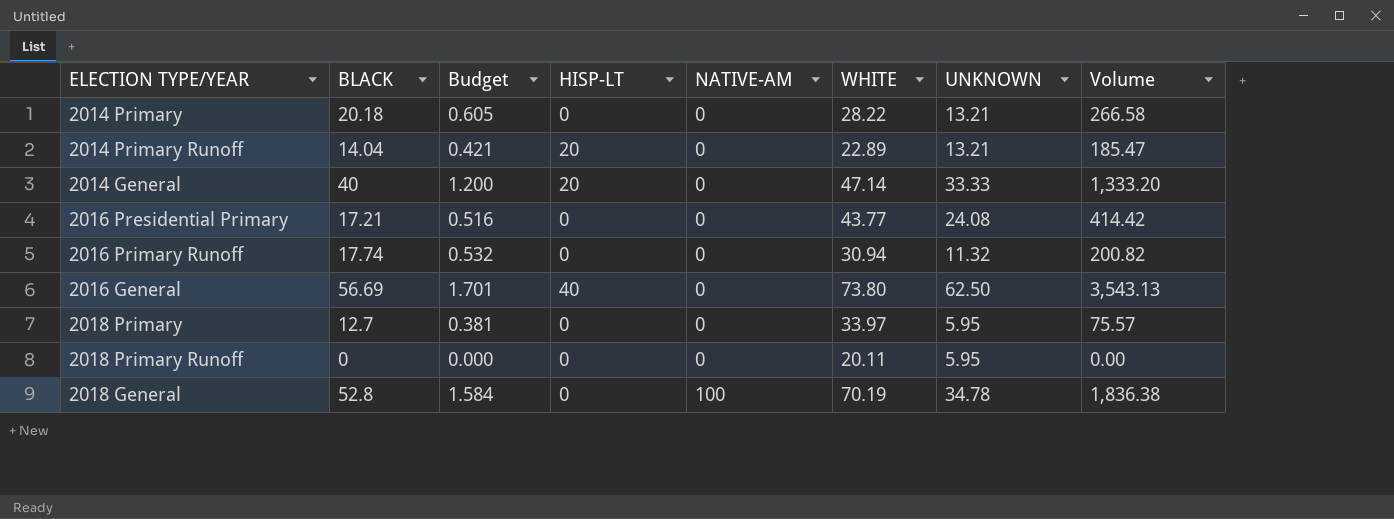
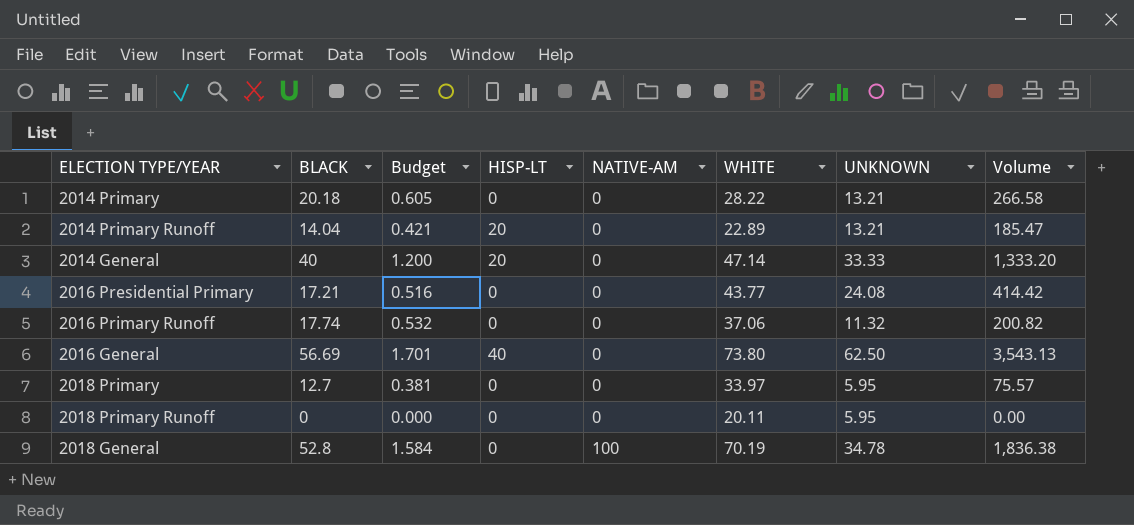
2016 Primary Runoff | WHITE: 30.94 -> 37.06

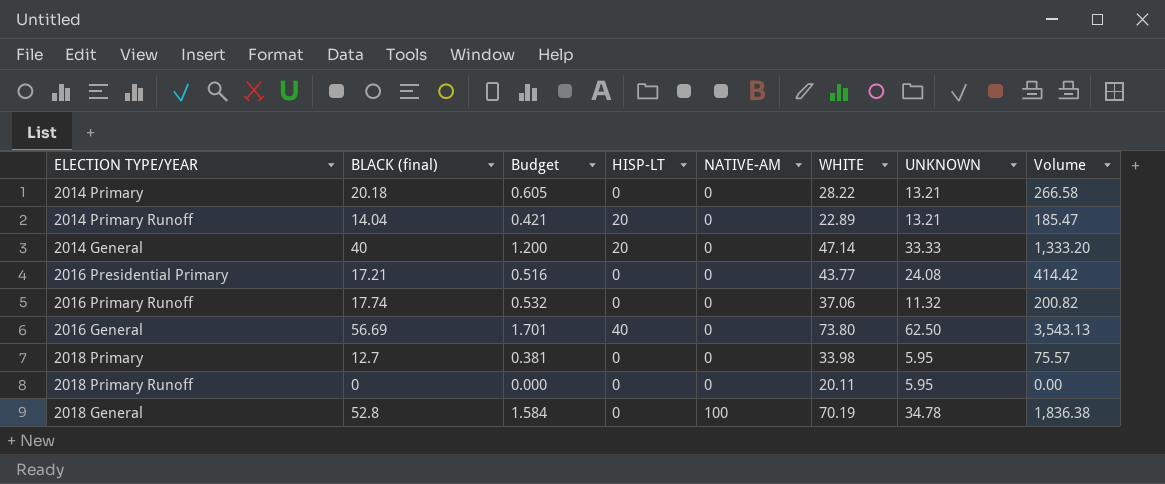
column name: BLACK -> BLACK (final)
2018 Primary | WHITE: 33.97 -> 33.98

